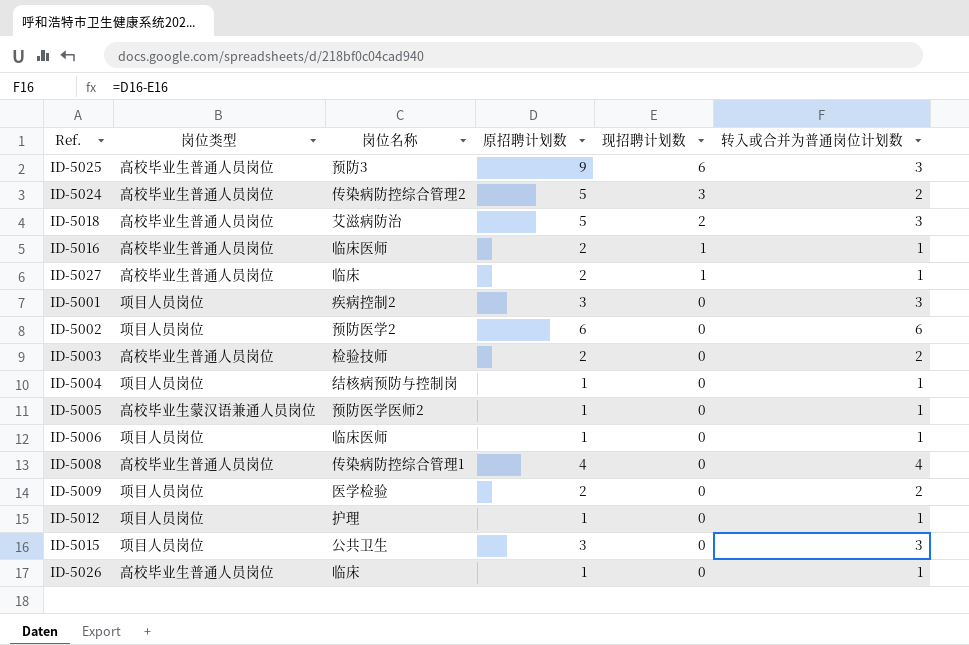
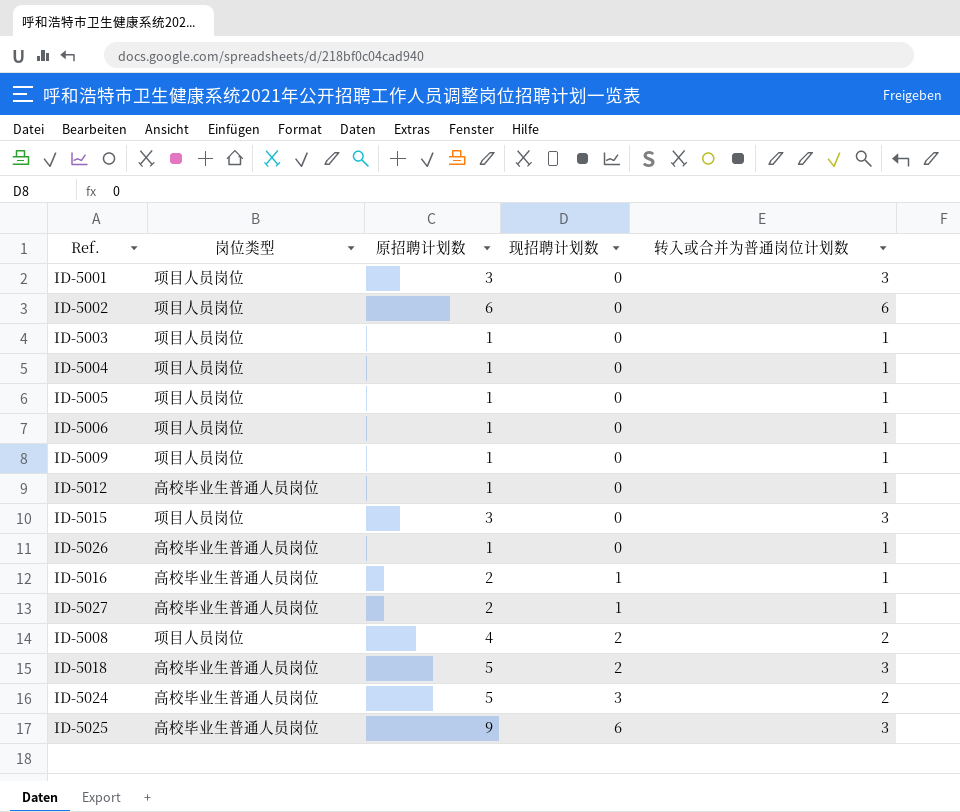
row order: 现招聘计划数 descending -> 现招聘计划数 ascending
column 岗位名称 | position: 3 -> none
ID-5003 | 岗位类型: 高校毕业生普通人员岗位 -> 项目人员岗位
ID-5003 | 原招聘计划数: 2 -> 1
ID-5003 | 转入或合并为普通岗位计划数: 2 -> 1
ID-5005 | 岗位类型: 高校毕业生蒙汉语兼通人员岗位 -> 项目人员岗位
ID-5009 | 原招聘计划数: 2 -> 1
ID-5009 | 转入或合并为普通岗位计划数: 2 -> 1
ID-5012 | 岗位类型: 项目人员岗位 -> 高校毕业生普通人员岗位
ID-5008 | 岗位类型: 高校毕业生普通人员岗位 -> 项目人员岗位
ID-5008 | 现招聘计划数: 0 -> 2
ID-5008 | 转入或合并为普通岗位计划数: 4 -> 2

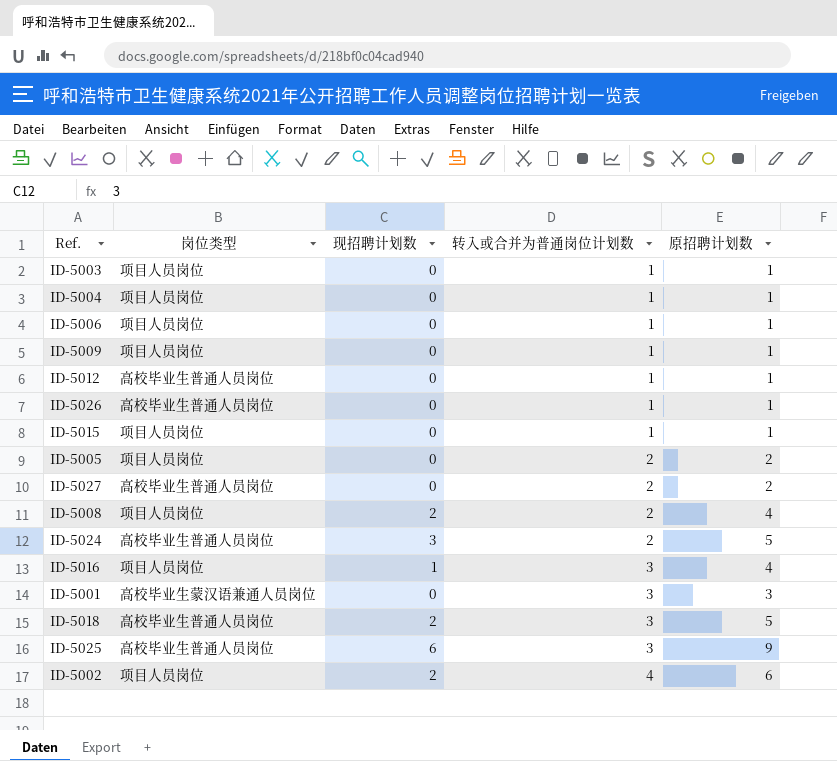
row order: 现招聘计划数 ascending -> 转入或合并为普通岗位计划数 ascending
column 原招聘计划数 | position: 3 -> 5
ID-5015 | 转入或合并为普通岗位计划数: 3 -> 1
ID-5015 | 原招聘计划数: 3 -> 1
ID-5005 | 转入或合并为普通岗位计划数: 1 -> 2
ID-5005 | 原招聘计划数: 1 -> 2
ID-5027 | 现招聘计划数: 1 -> 0
ID-5027 | 转入或合并为普通岗位计划数: 1 -> 2
ID-5016 | 岗位类型: 高校毕业生普通人员岗位 -> 项目人员岗位
ID-5016 | 转入或合并为普通岗位计划数: 1 -> 3
ID-5016 | 原招聘计划数: 2 -> 4
ID-5001 | 岗位类型: 项目人员岗位 -> 高校毕业生蒙汉语兼通人员岗位
ID-5002 | 现招聘计划数: 0 -> 2
ID-5002 | 转入或合并为普通岗位计划数: 6 -> 4

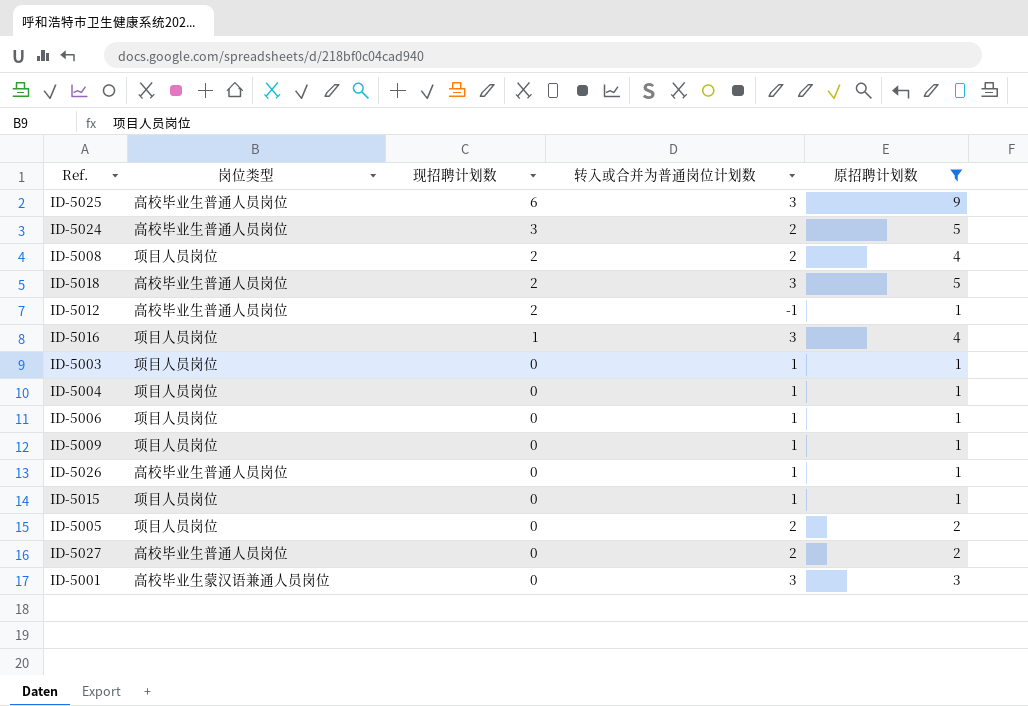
filter: none -> 原招聘计划数 != 6
row order: 转入或合并为普通岗位计划数 ascending -> 现招聘计划数 descending
ID-5012 | 现招聘计划数: 0 -> 2
ID-5012 | 转入或合并为普通岗位计划数: 1 -> -1

